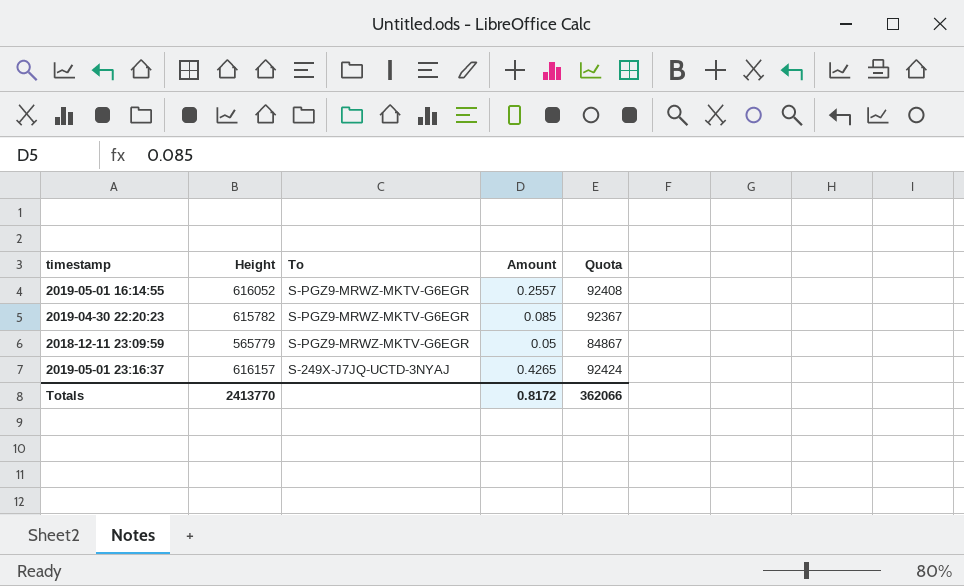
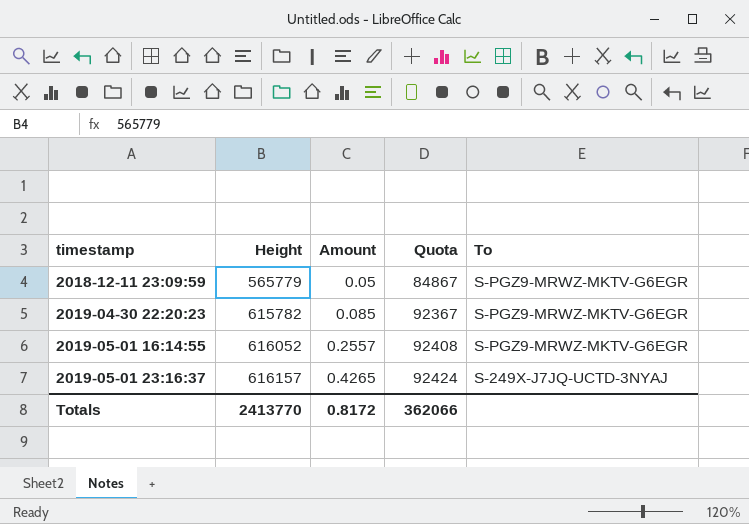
row order: To descending -> timestamp ascending
column To | position: 3 -> 5

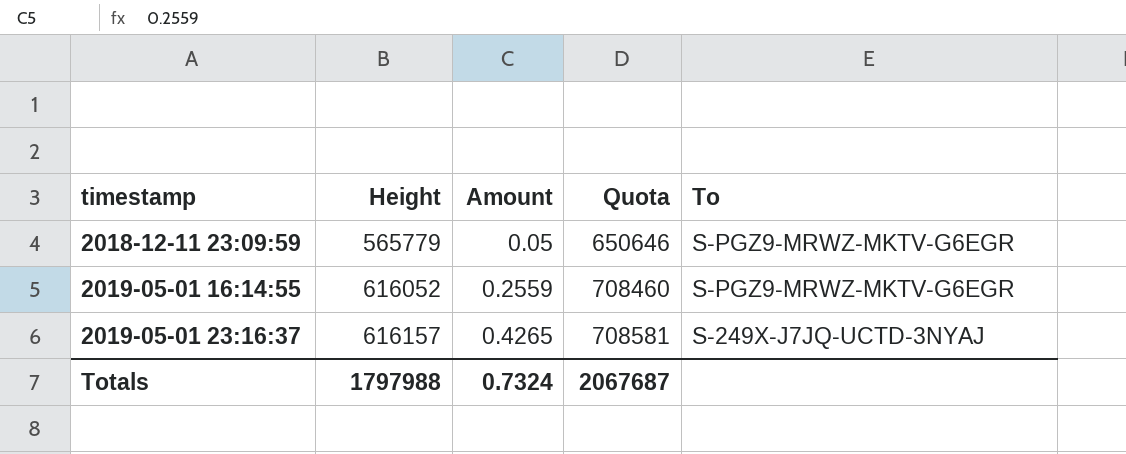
column Quota | formula: [Height] * 0.15 -> [Height] * 1.15
row 2019-04-30 22:20:23: 615782 | 0.085 | 92367 | S-PGZ9-MRWZ-MKTV-G6EGR -> none
2019-05-01 16:14:55 | Amount: 0.2557 -> 0.2559
Totals | Height: 2413770 -> 1797988
Totals | Amount: 0.8172 -> 0.7324
Totals | Quota: 362066 -> 2067687

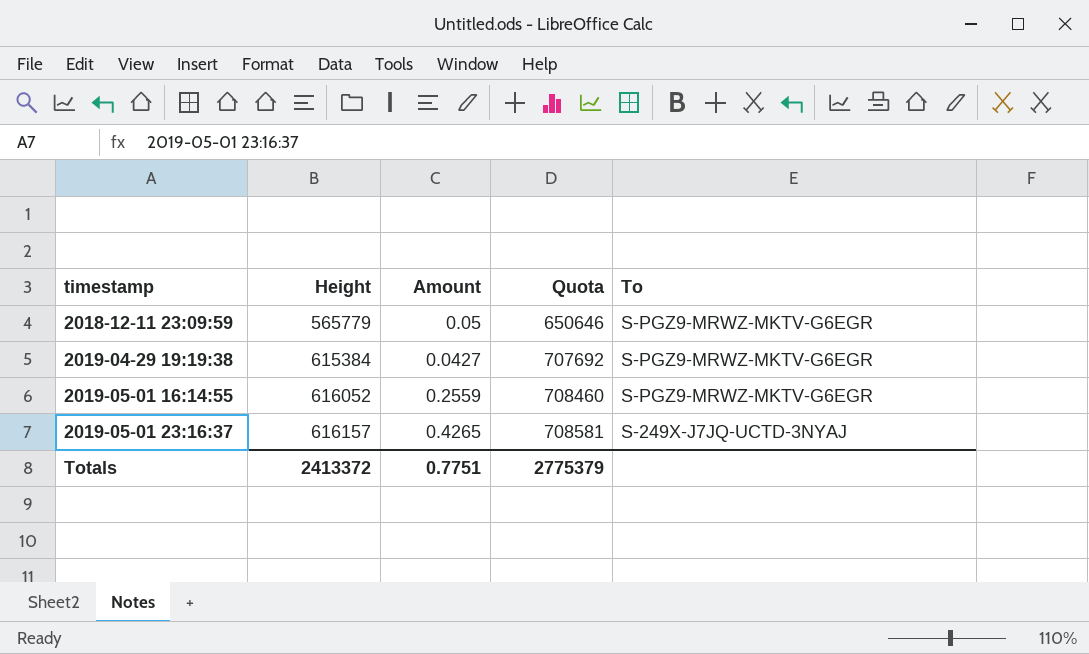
row 2019-04-29 19:19:38: none -> 615384 | 0.0427 | 707692 | S-PGZ9-MRWZ-MKTV-G6EGR
Totals | Height: 1797988 -> 2413372
Totals | Amount: 0.7324 -> 0.7751
Totals | Quota: 2067687 -> 2775379

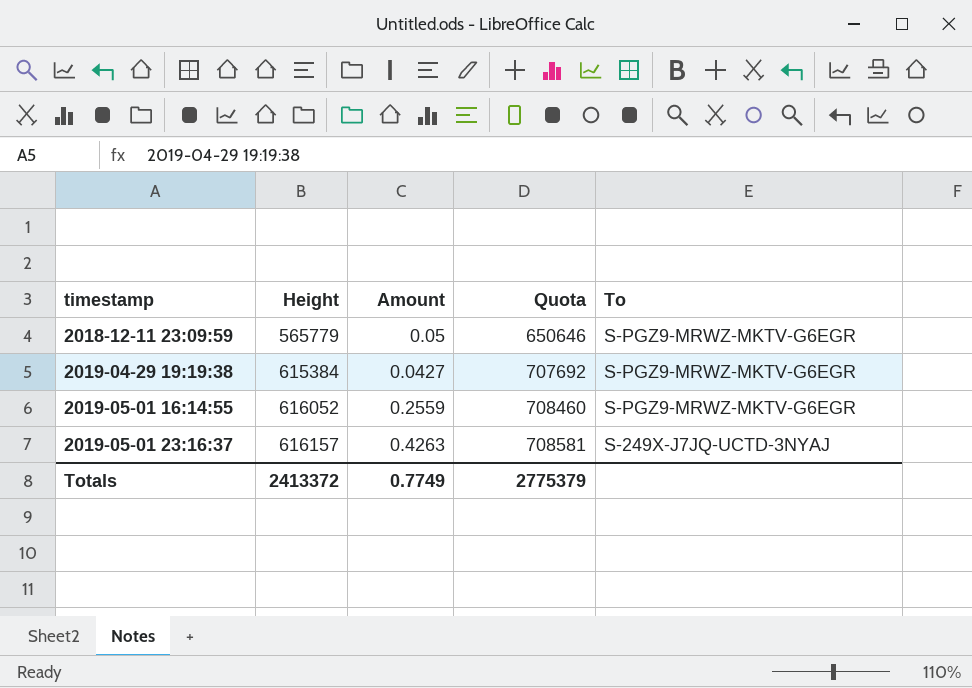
2019-05-01 23:16:37 | Amount: 0.4265 -> 0.4263
Totals | Amount: 0.7751 -> 0.7749

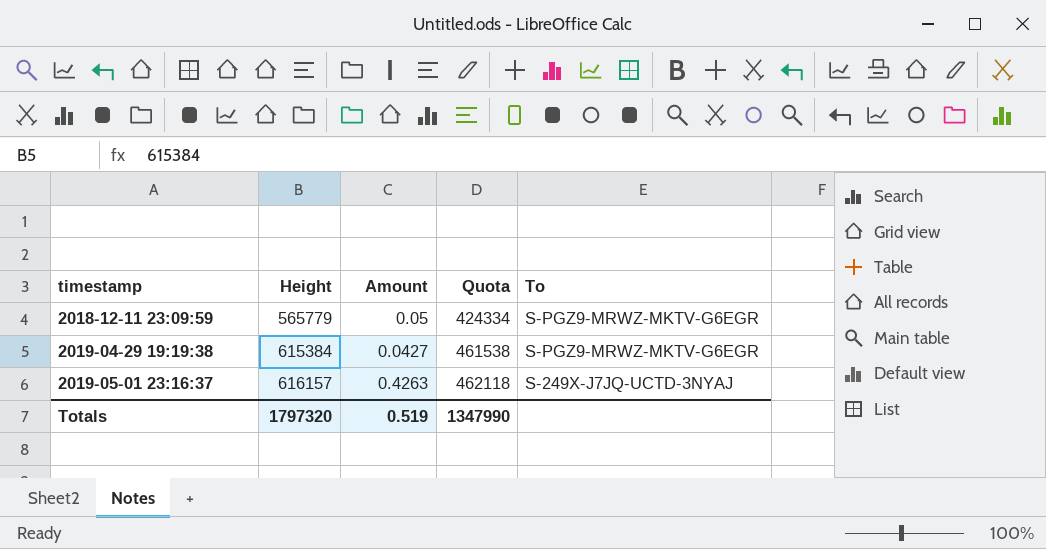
column Quota | formula: [Height] * 1.15 -> [Height] * 0.75
row 2019-05-01 16:14:55: 616052 | 0.2559 | 708460 | S-PGZ9-MRWZ-MKTV-G6EGR -> none
Totals | Height: 2413372 -> 1797320
Totals | Amount: 0.7749 -> 0.519
Totals | Quota: 2775379 -> 1347990

